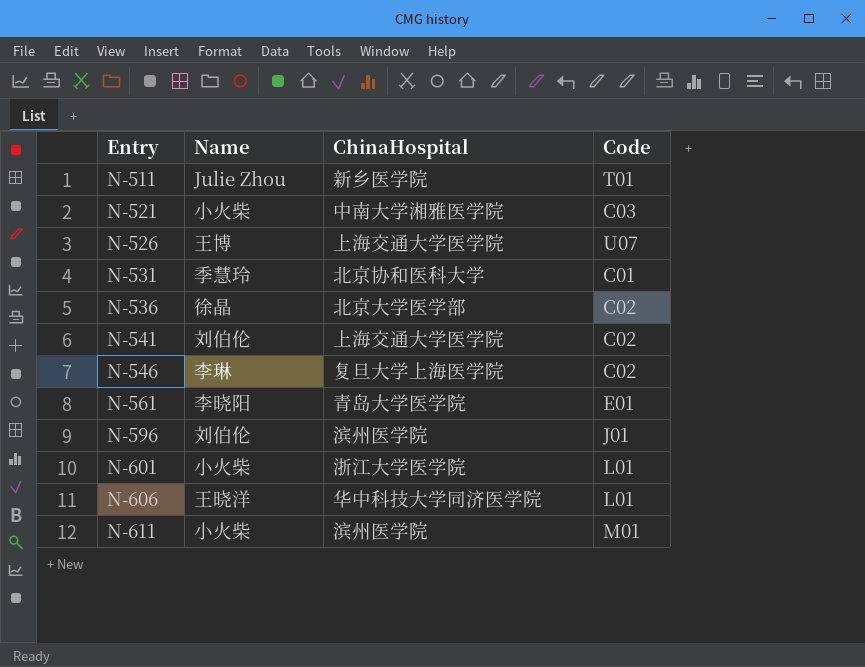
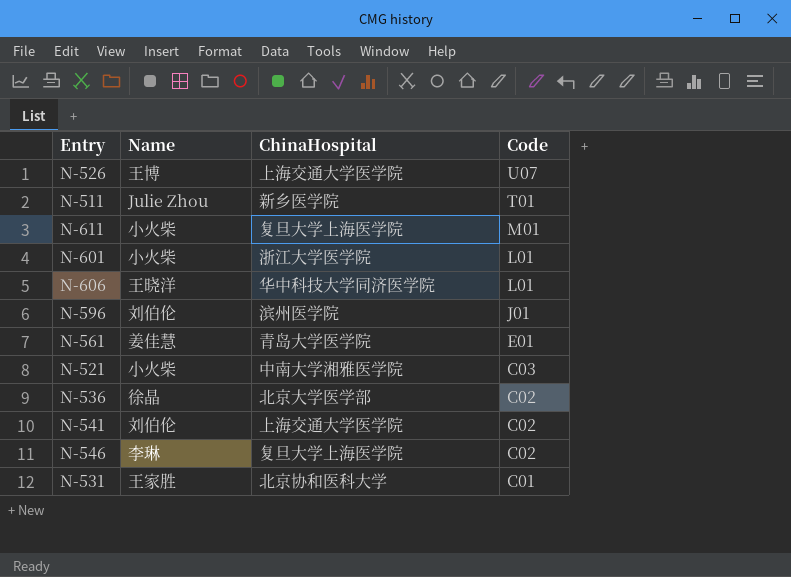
row order: Entry ascending -> Code descending
N-611 | ChinaHospital: 滨州医学院 -> 复旦大学上海医学院
N-561 | Name: 李晓阳 -> 姜佳慧
N-531 | Name: 季慧玲 -> 王家胜

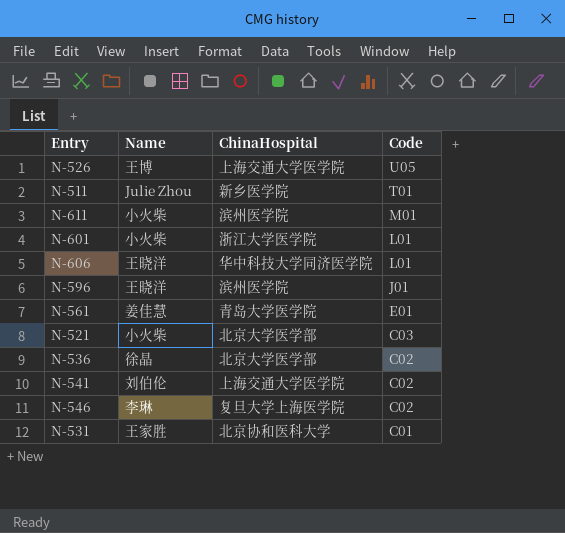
N-526 | Code: U07 -> U05
N-611 | ChinaHospital: 复旦大学上海医学院 -> 滨州医学院
N-596 | Name: 刘伯伦 -> 王晓洋
N-521 | ChinaHospital: 中南大学湘雅医学院 -> 北京大学医学部

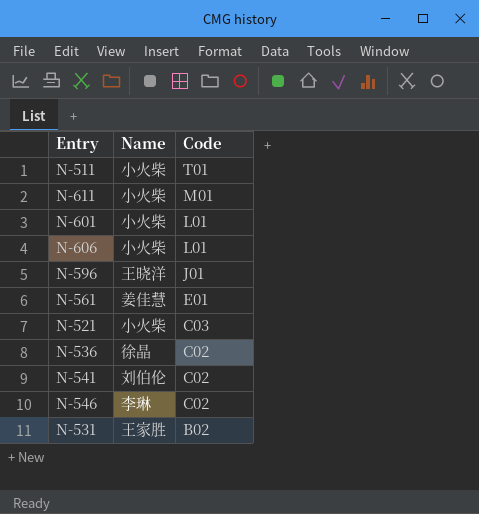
column ChinaHospital | position: 3 -> none
row N-526: 王博 | 上海交通大学医学院 | U05 -> none
N-511 | Name: Julie Zhou -> 小火柴
N-606 | Name: 王晓洋 -> 小火柴
N-531 | Code: C01 -> B02

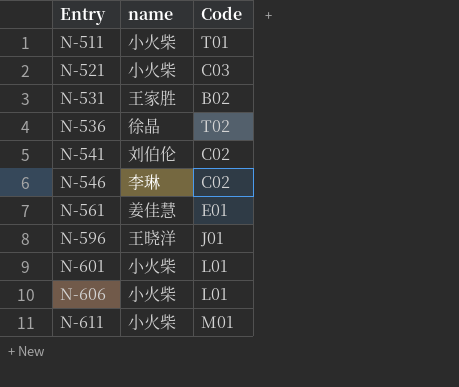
row order: Code descending -> Entry ascending
column name: Name -> name
N-536 | Code: C02 -> T02

